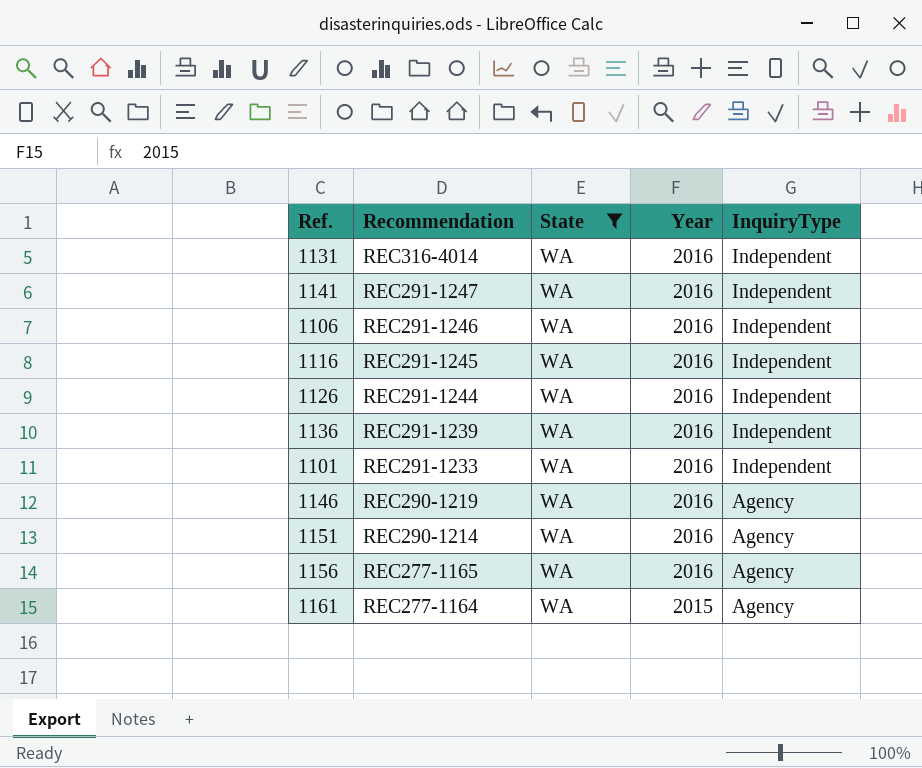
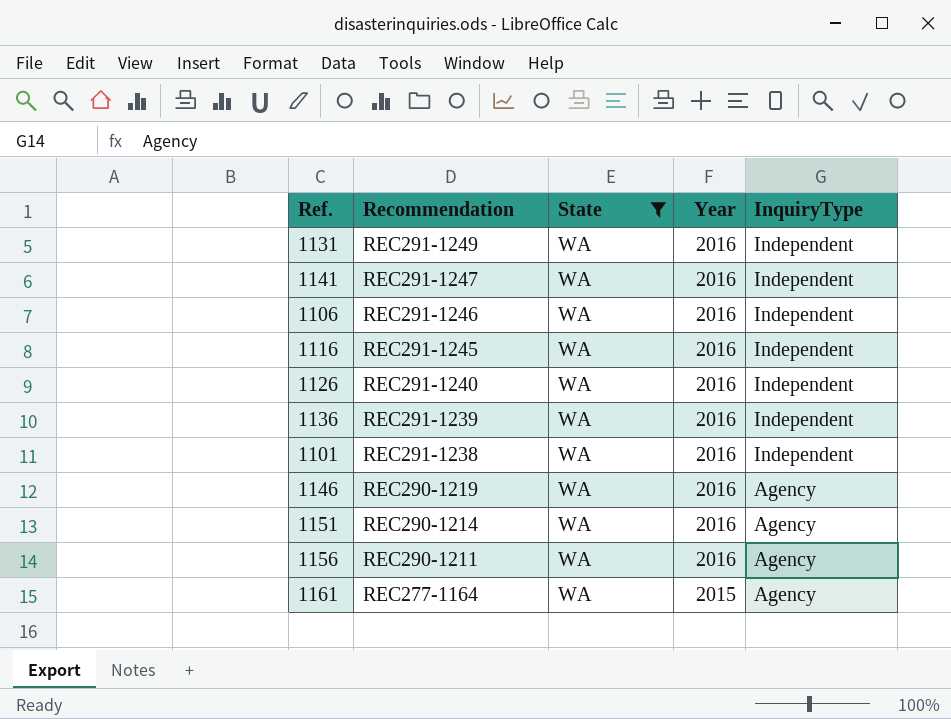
1131 | Recommendation: REC316-4014 -> REC291-1249
1126 | Recommendation: REC291-1244 -> REC291-1240
1101 | Recommendation: REC291-1233 -> REC291-1238
1156 | Recommendation: REC277-1165 -> REC290-1211

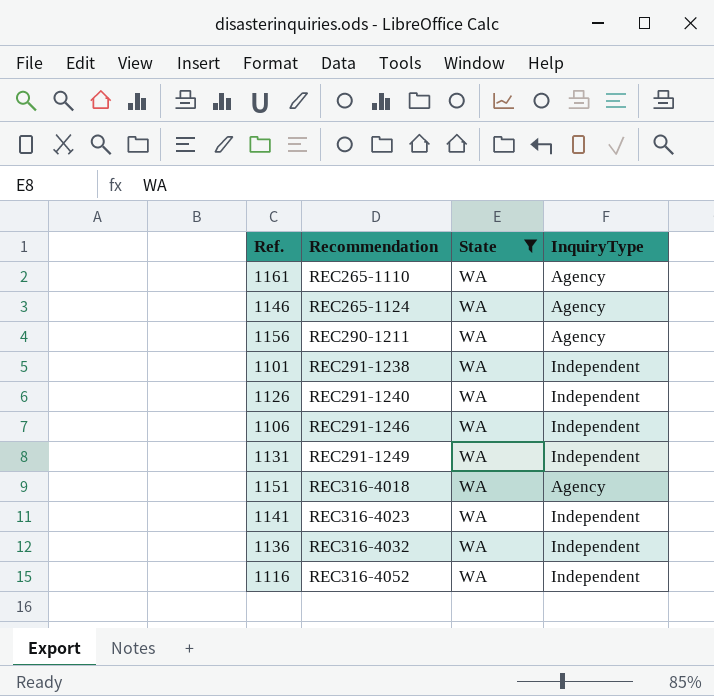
row order: Recommendation descending -> Recommendation ascending
column Year | position: 4 -> none
1161 | Recommendation: REC277-1164 -> REC265-1110
1146 | Recommendation: REC290-1219 -> REC265-1124
1151 | Recommendation: REC290-1214 -> REC316-4018
1141 | Recommendation: REC291-1247 -> REC316-4023
1136 | Recommendation: REC291-1239 -> REC316-4032
1116 | Recommendation: REC291-1245 -> REC316-4052

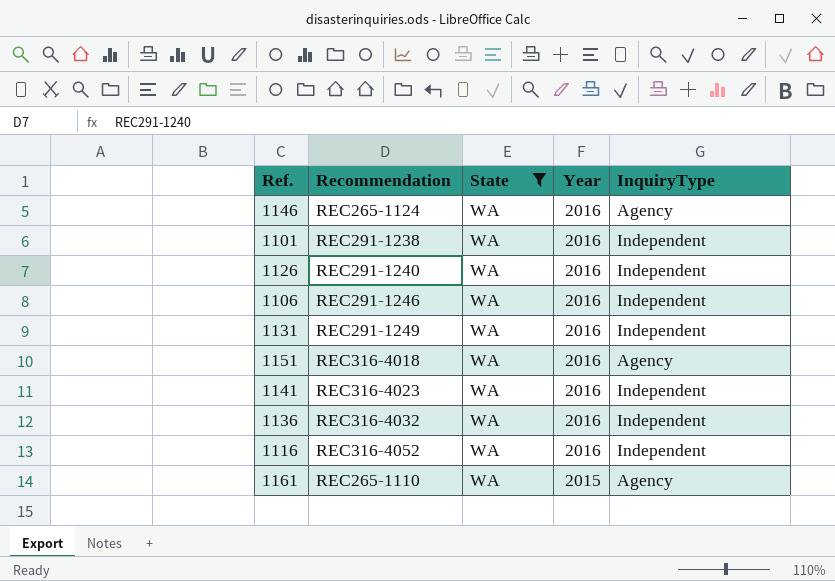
row order: Recommendation ascending -> Year descending
column Year | position: none -> 4
row 1156: REC290-1211 | WA | Agency -> none

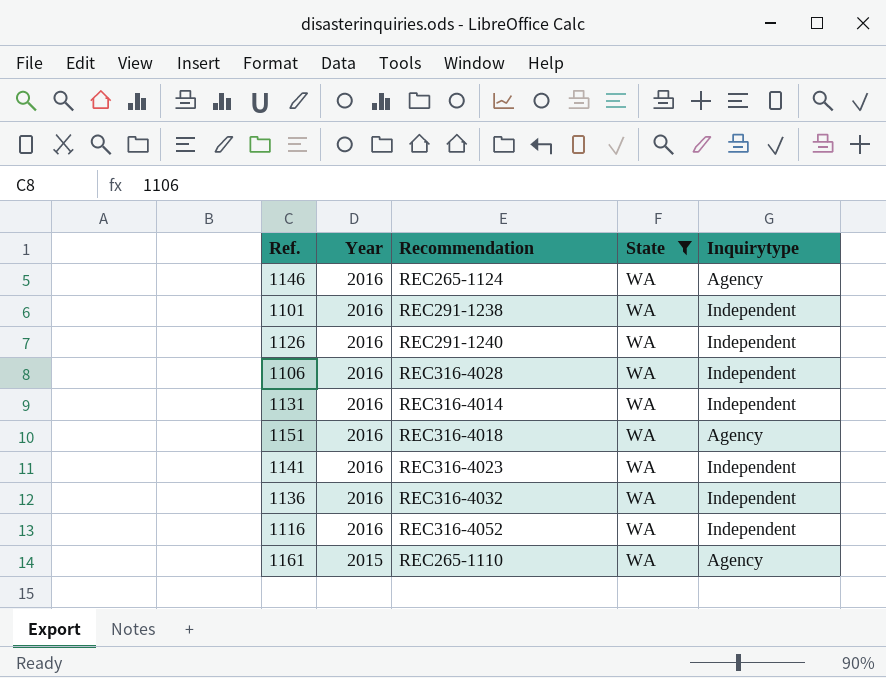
column Year | position: 4 -> 2
column name: InquiryType -> Inquirytype
1106 | Recommendation: REC291-1246 -> REC316-4028
1131 | Recommendation: REC291-1249 -> REC316-4014

